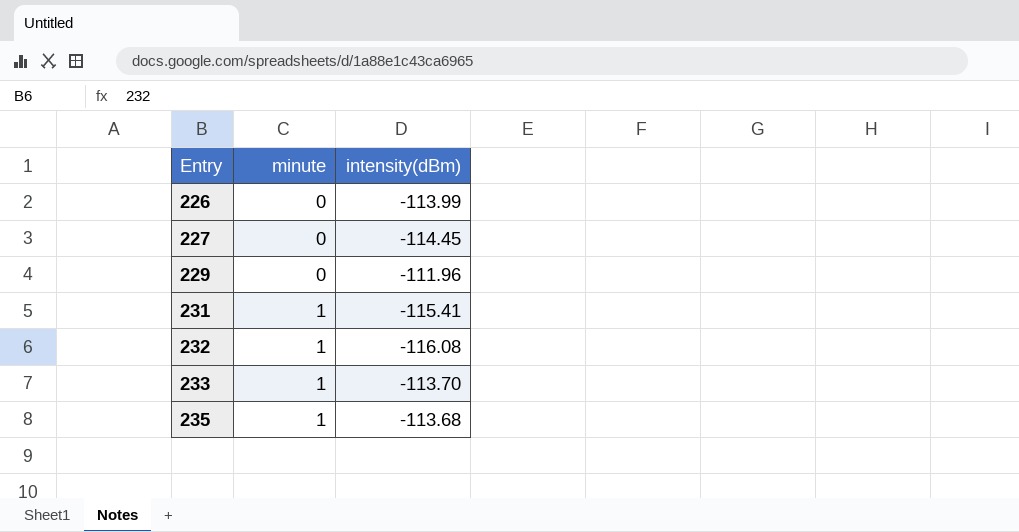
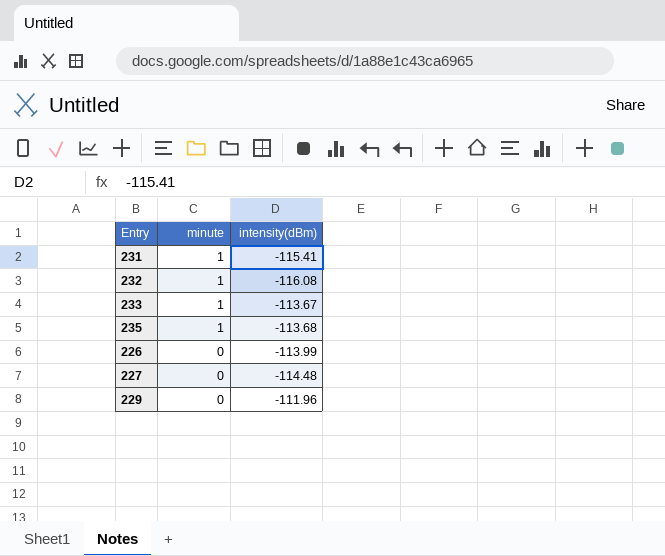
row order: Entry ascending -> minute descending
233 | intensity(dBm): -113.70 -> -113.67
227 | intensity(dBm): -114.45 -> -114.48

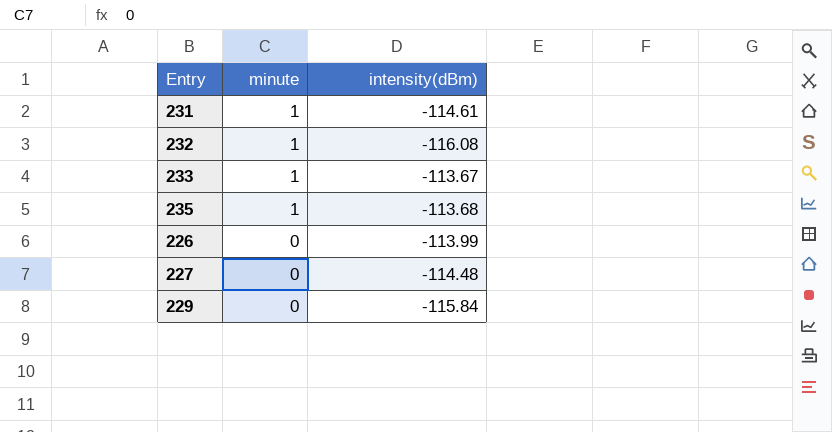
231 | intensity(dBm): -115.41 -> -114.61
229 | intensity(dBm): -111.96 -> -115.84

